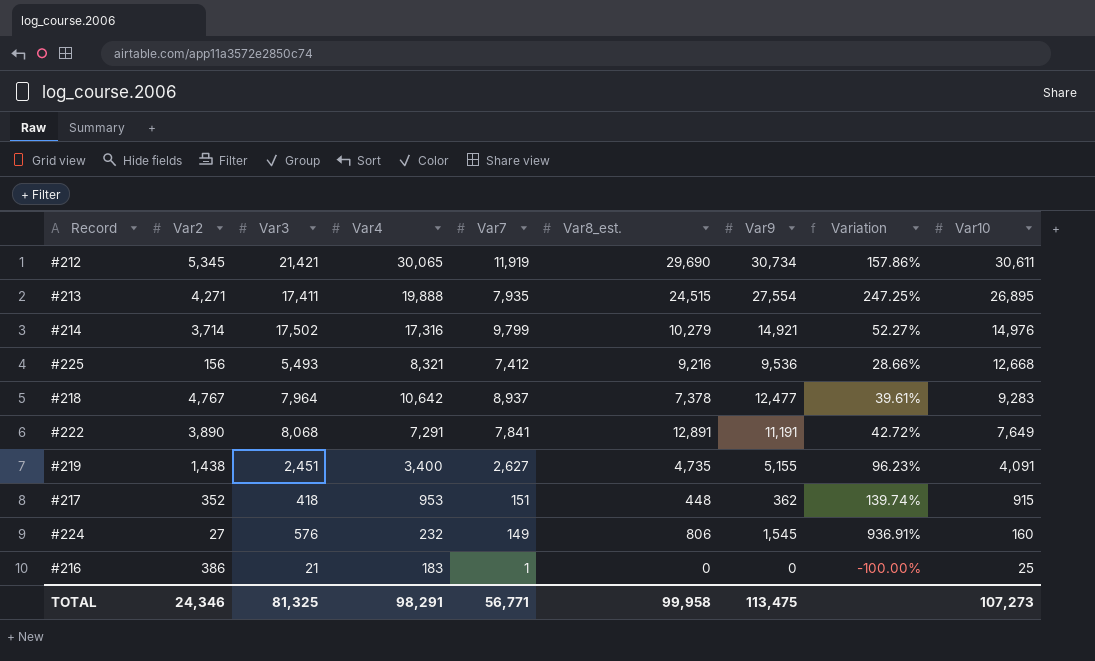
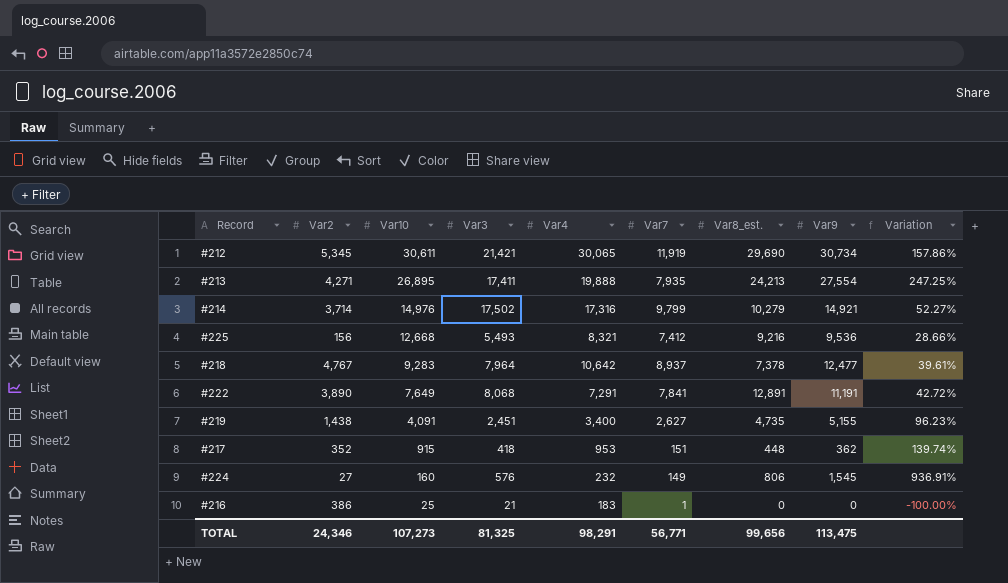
column Var10 | position: 9 -> 3
#213 | Var8_est.: 24,515 -> 24,213
TOTAL | Var8_est.: 99,958 -> 99,656

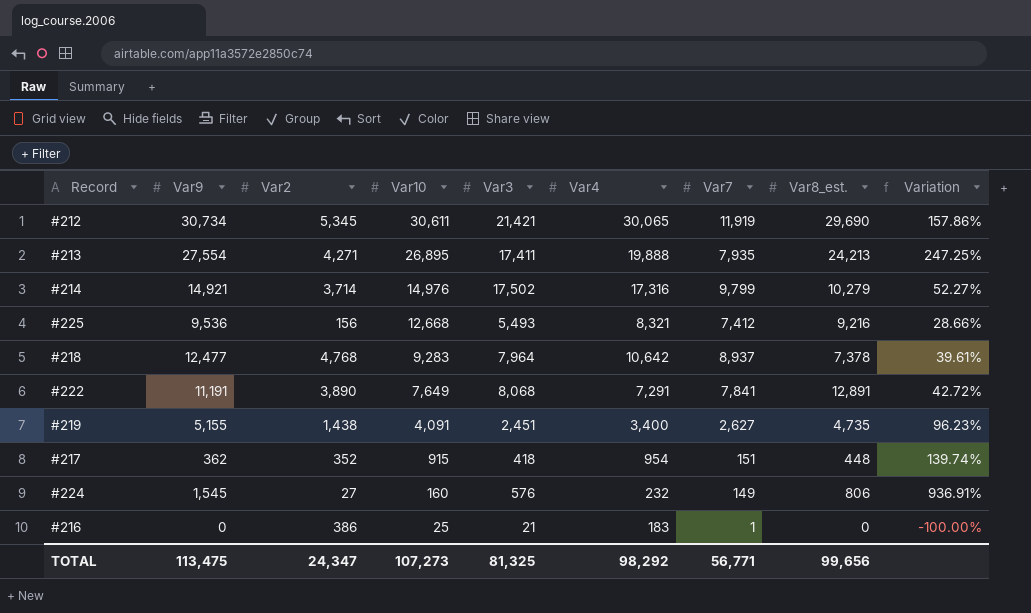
column Var9 | position: 8 -> 2
#218 | Var2: 4,767 -> 4,768
#217 | Var4: 953 -> 954
TOTAL | Var2: 24,346 -> 24,347
TOTAL | Var4: 98,291 -> 98,292

